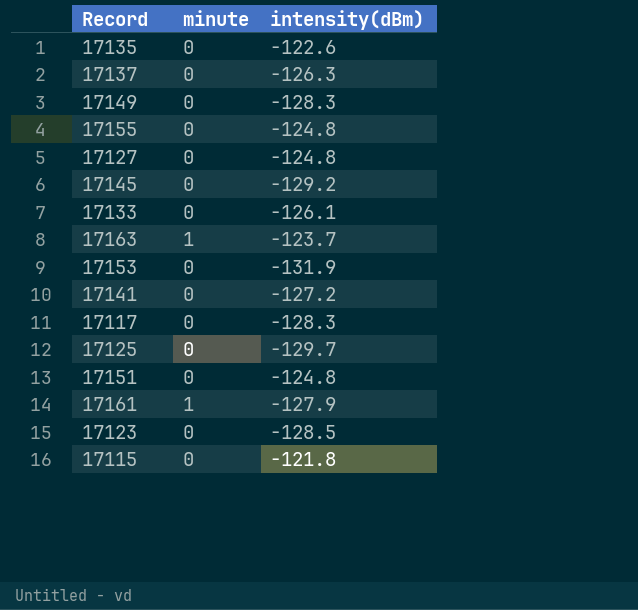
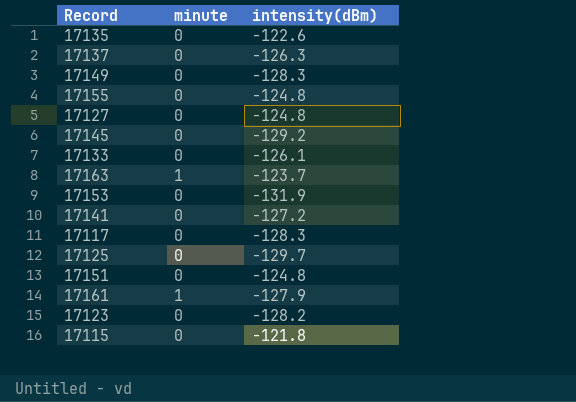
17123 | intensity(dBm): -128.5 -> -128.2

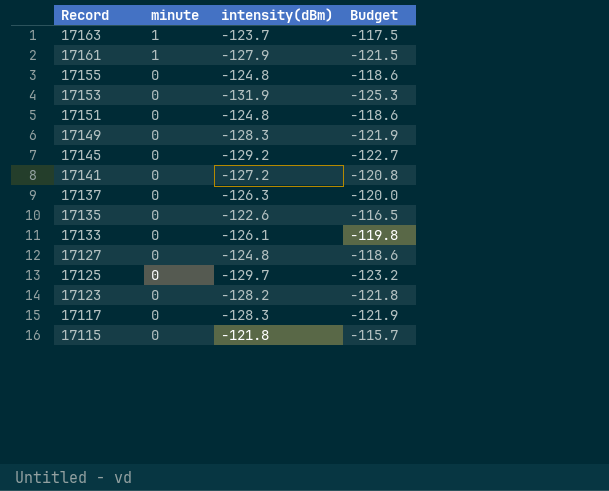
row order: none -> Record descending
column Budget | formula: none -> [intensity(dBm)] * 0.95

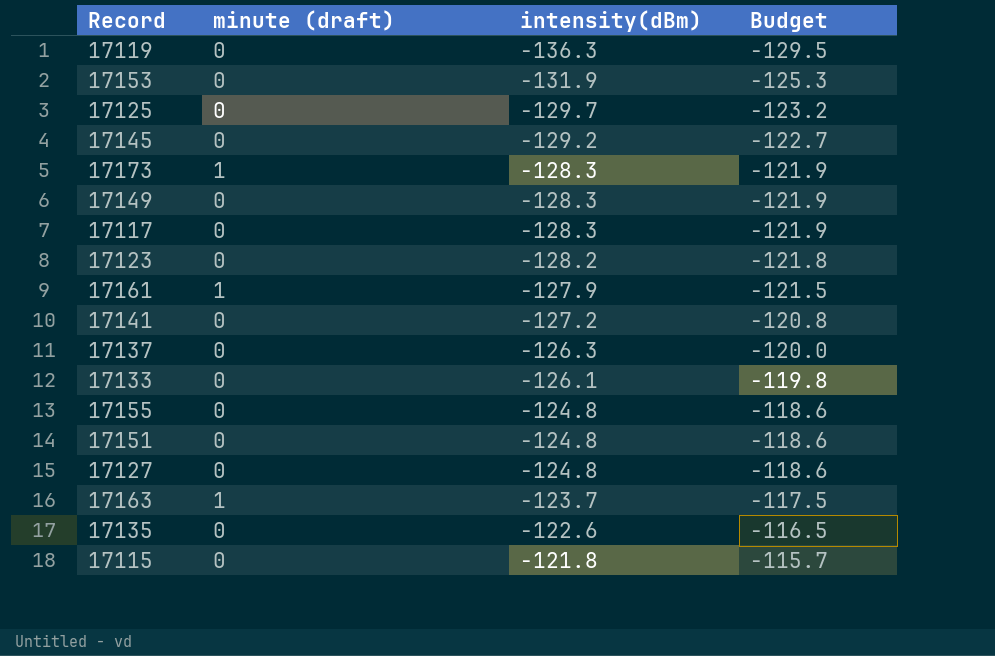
row order: Record descending -> intensity(dBm) ascending
column name: minute -> minute (draft)
row 17119: none -> 0 | -136.3 | -129.5
row 17173: none -> 1 | -128.3 | -121.9

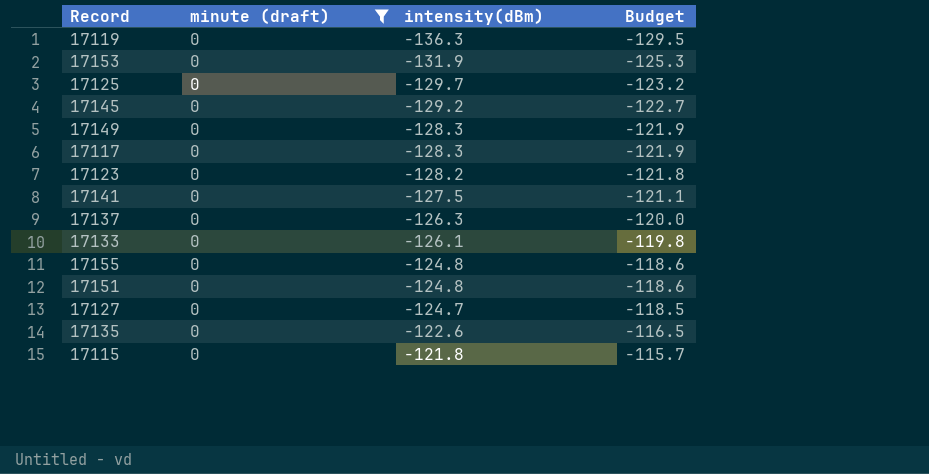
filter: none -> minute (draft) = 0
17141 | intensity(dBm): -127.2 -> -127.5
17141 | Budget: -120.8 -> -121.1
17127 | intensity(dBm): -124.8 -> -124.7
17127 | Budget: -118.6 -> -118.5

